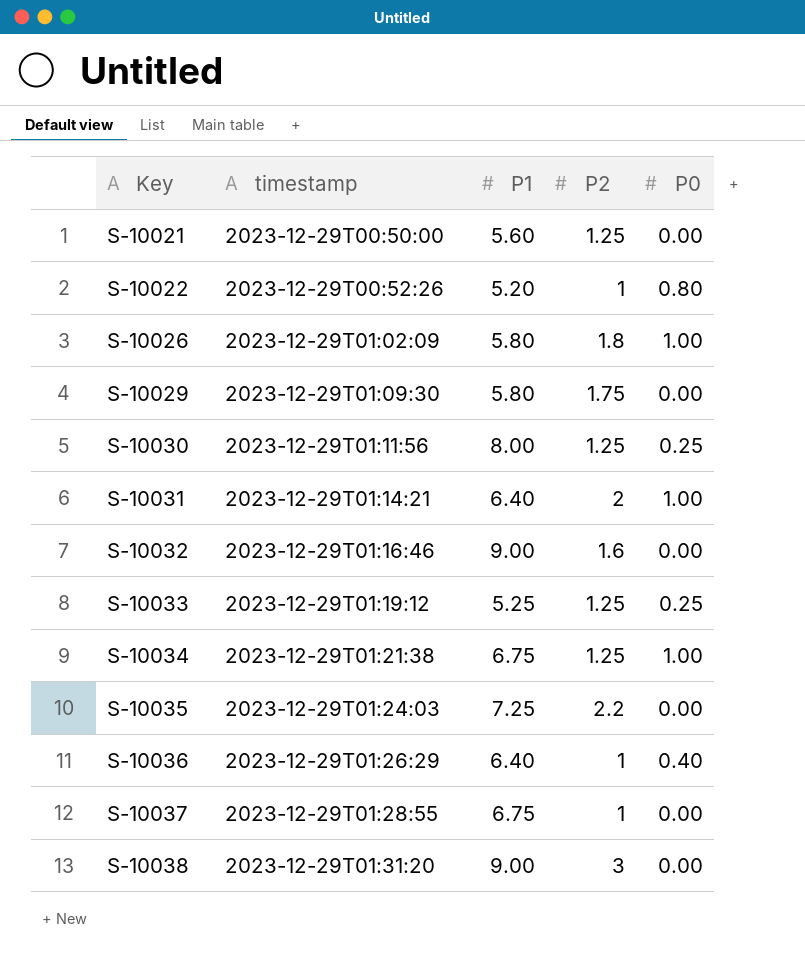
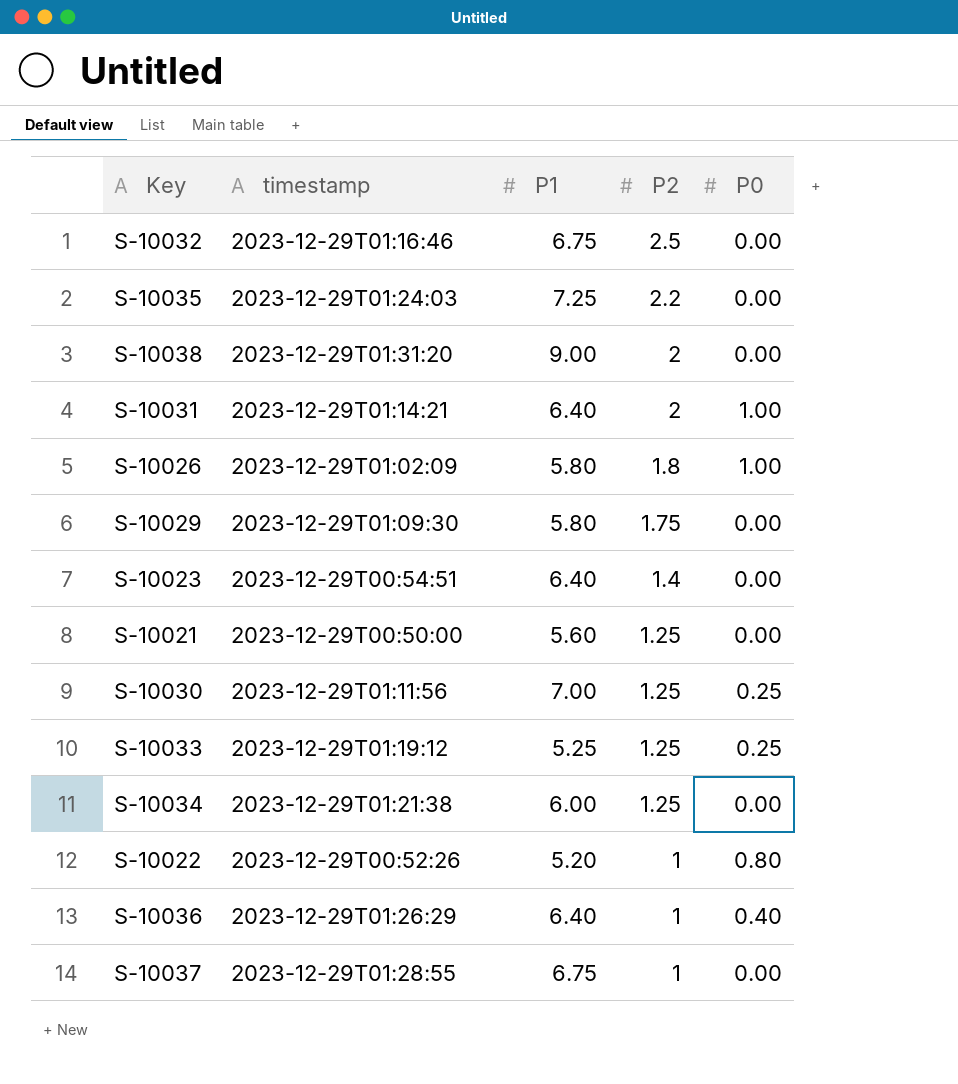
row order: Key ascending -> P2 descending
S-10032 | P1: 9.00 -> 6.75
S-10032 | P2: 1.6 -> 2.5
S-10038 | P2: 3 -> 2
row S-10023: none -> 2023-12-29T00:54:51 | 6.40 | 1.4 | 0.00
S-10030 | P1: 8.00 -> 7.00
S-10034 | P1: 6.75 -> 6.00
S-10034 | P0: 1.00 -> 0.00

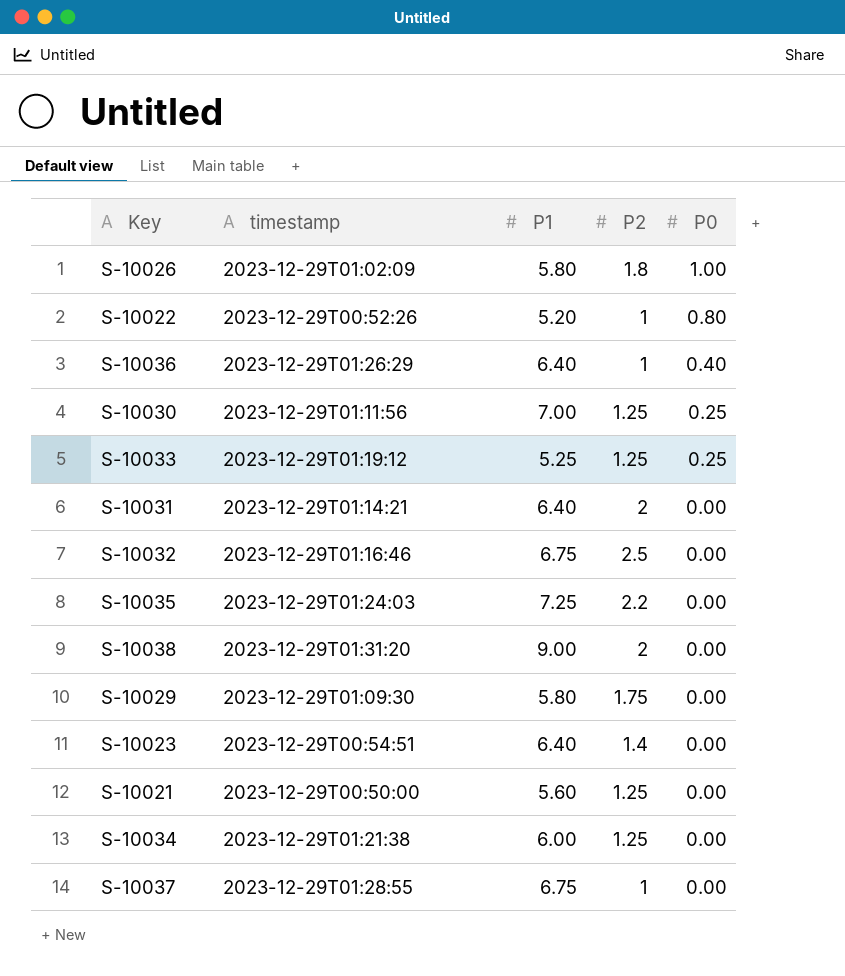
row order: P2 descending -> P0 descending
S-10031 | P0: 1.00 -> 0.00

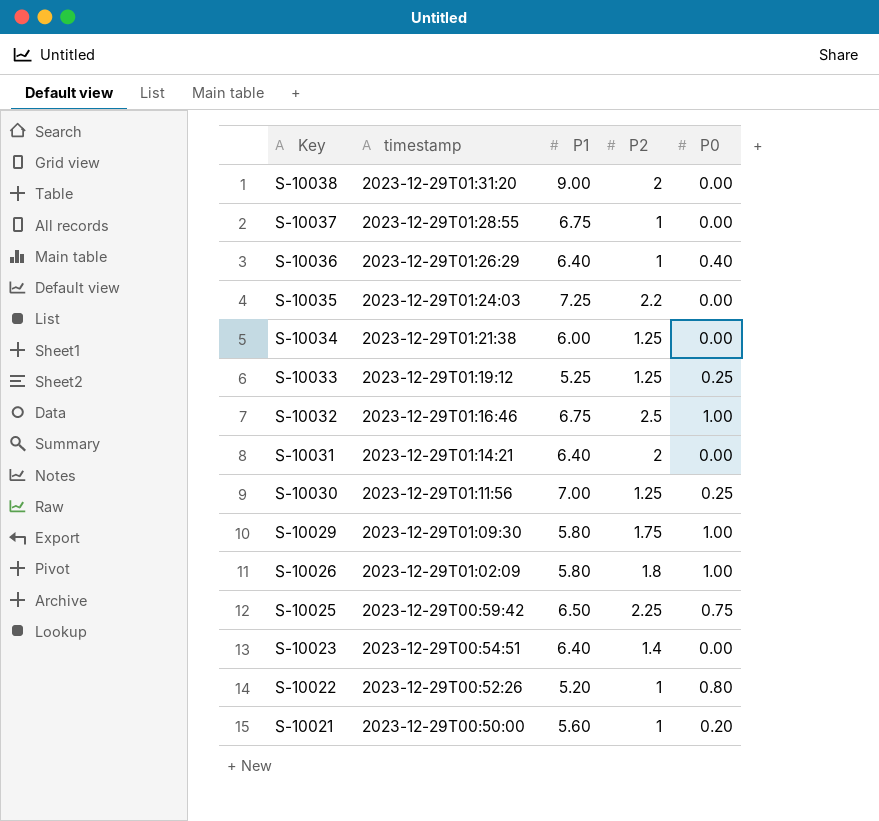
row order: P0 descending -> Key descending
S-10032 | P0: 0.00 -> 1.00
S-10029 | P0: 0.00 -> 1.00
row S-10025: none -> 2023-12-29T00:59:42 | 6.50 | 2.25 | 0.75
S-10021 | P2: 1.25 -> 1
S-10021 | P0: 0.00 -> 0.20

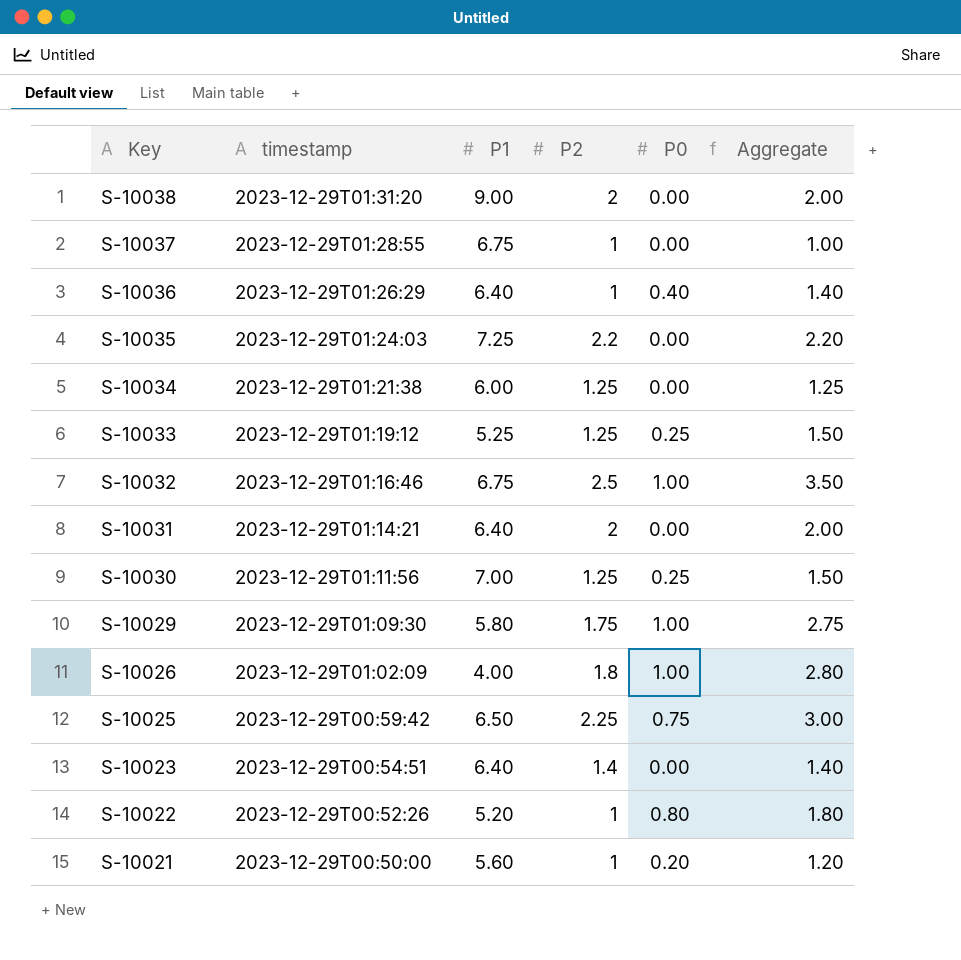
column Aggregate | formula: none -> [P2] + [P0]
S-10026 | P1: 5.80 -> 4.00

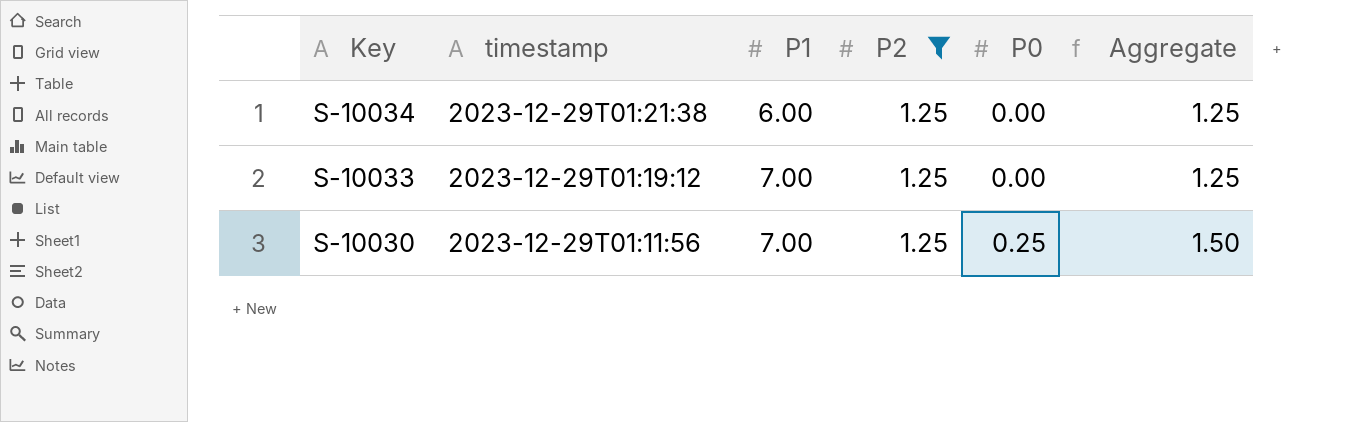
filter: none -> P2 = 1.25
S-10033 | P1: 5.25 -> 7.00
S-10033 | P0: 0.25 -> 0.00
S-10033 | Aggregate: 1.50 -> 1.25

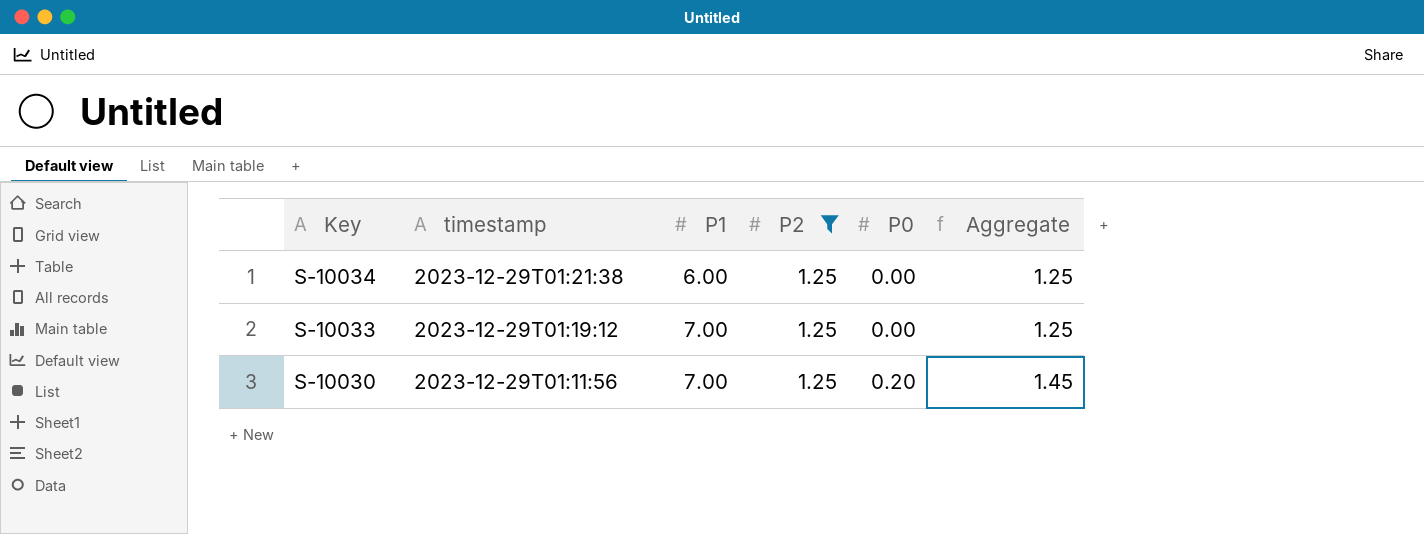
S-10030 | P0: 0.25 -> 0.20
S-10030 | Aggregate: 1.50 -> 1.45

